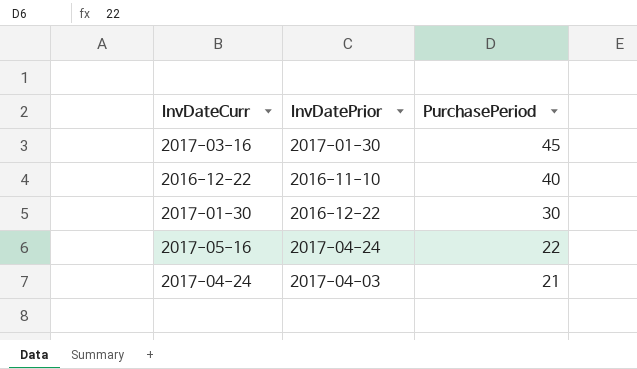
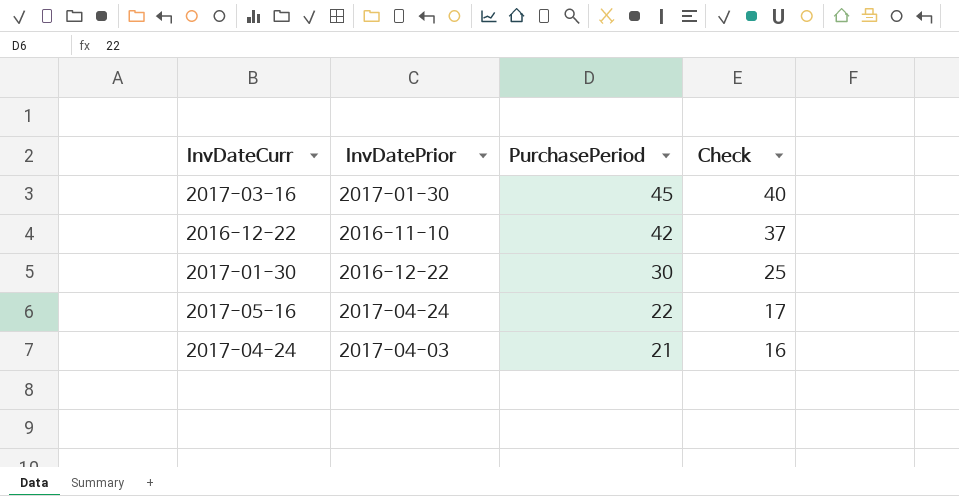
column Check | formula: none -> [PurchasePeriod] - 5
2016-12-22 | PurchasePeriod: 40 -> 42

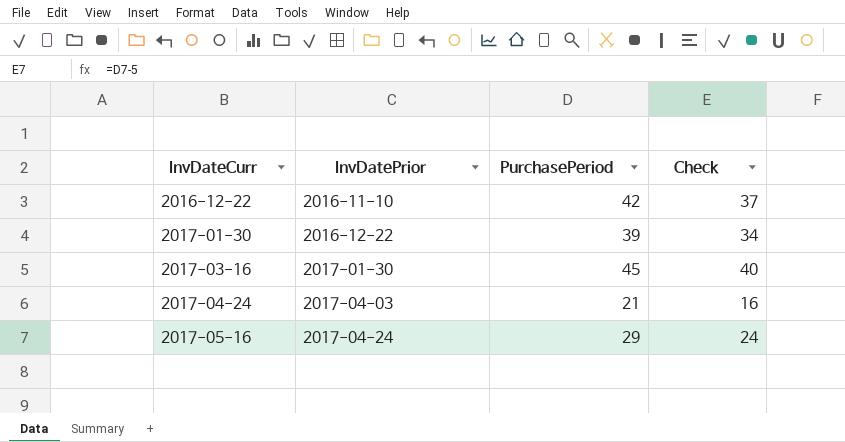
row order: PurchasePeriod descending -> InvDateCurr ascending
2017-01-30 | PurchasePeriod: 30 -> 39
2017-01-30 | Check: 25 -> 34
2017-05-16 | PurchasePeriod: 22 -> 29
2017-05-16 | Check: 17 -> 24

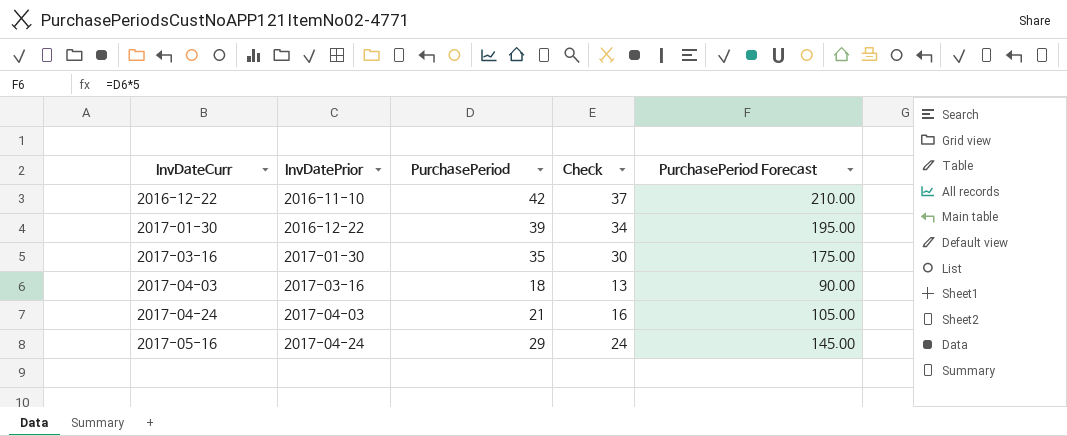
column PurchasePeriod Forecast | formula: none -> [PurchasePeriod] * 5
2017-03-16 | PurchasePeriod: 45 -> 35
2017-03-16 | Check: 40 -> 30
row 2017-04-03: none -> 2017-03-16 | 18 | 13 | 90.00

